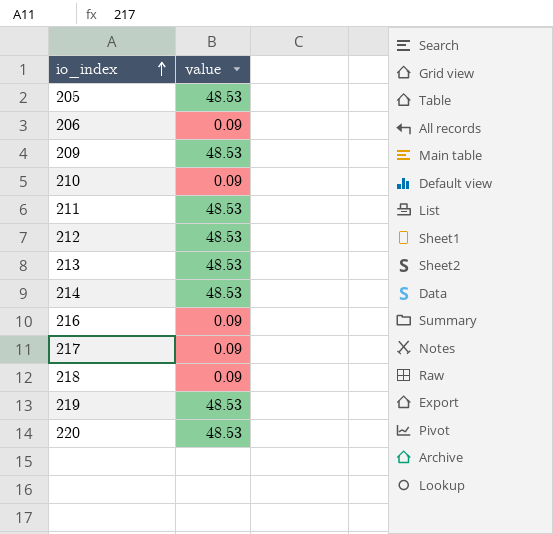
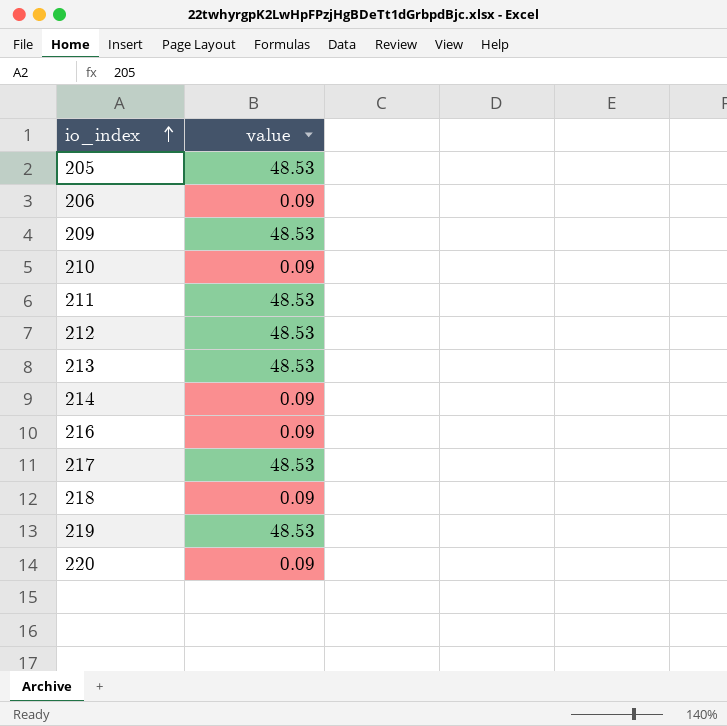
214 | value: 48.53 -> 0.09
217 | value: 0.09 -> 48.53
220 | value: 48.53 -> 0.09

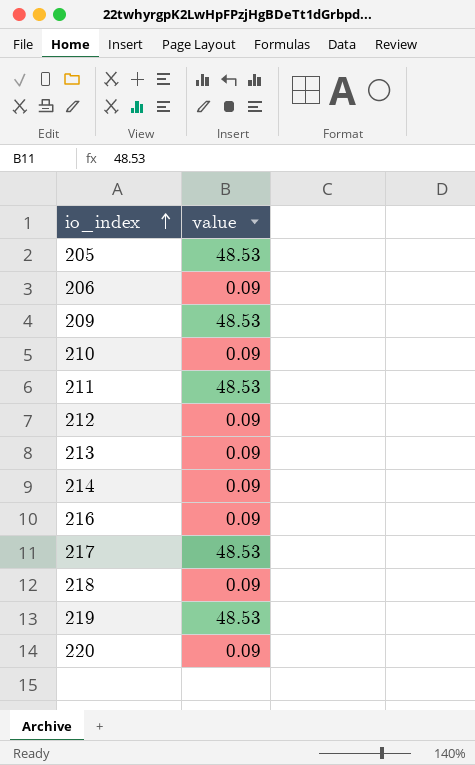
212 | value: 48.53 -> 0.09
213 | value: 48.53 -> 0.09

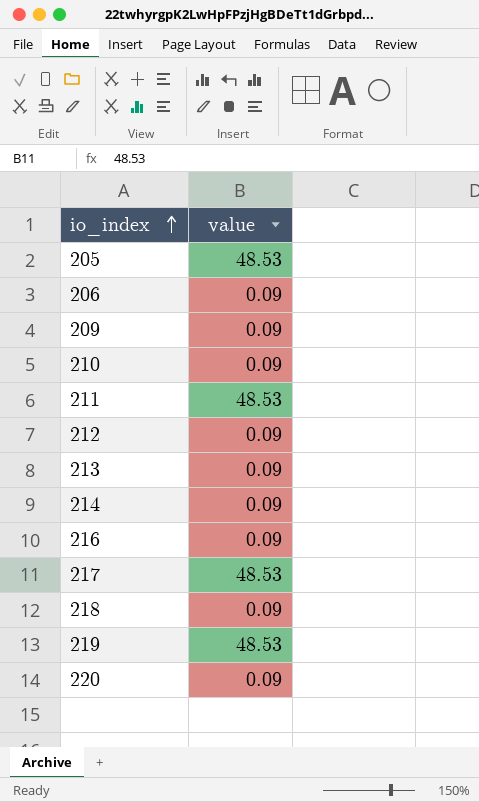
209 | value: 48.53 -> 0.09

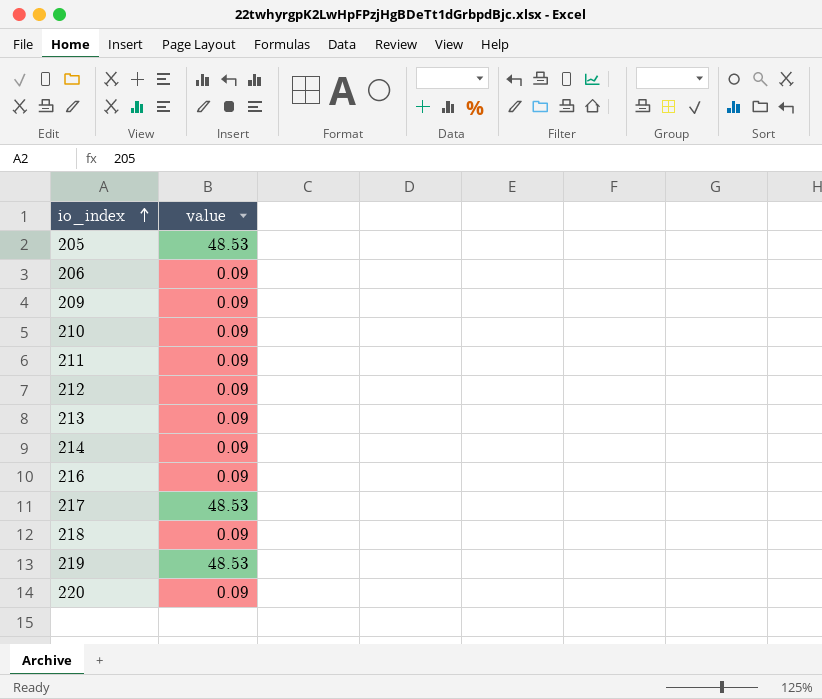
211 | value: 48.53 -> 0.09

